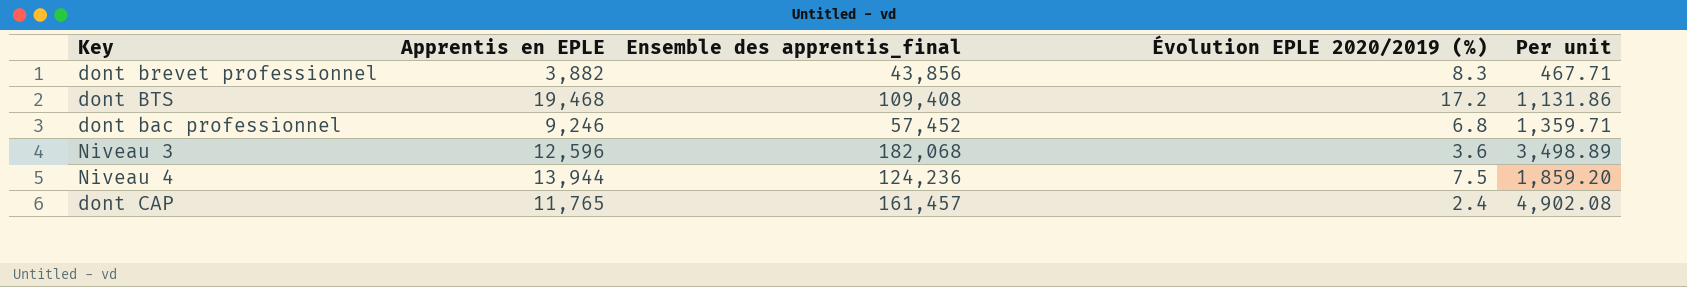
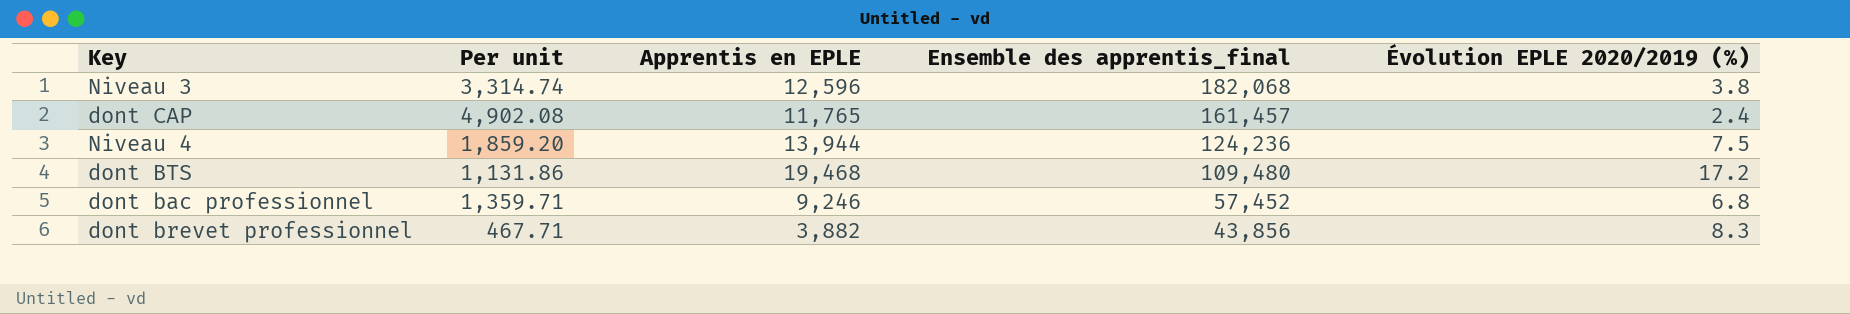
row order: none -> Ensemble des apprentis_final descending
column Per unit | position: 5 -> 2
Niveau 3 | Per unit: 3,498.89 -> 3,314.74
Niveau 3 | Évolution EPLE 2020/2019 (%): 3.6 -> 3.8
dont BTS | Ensemble des apprentis_final: 109,408 -> 109,480

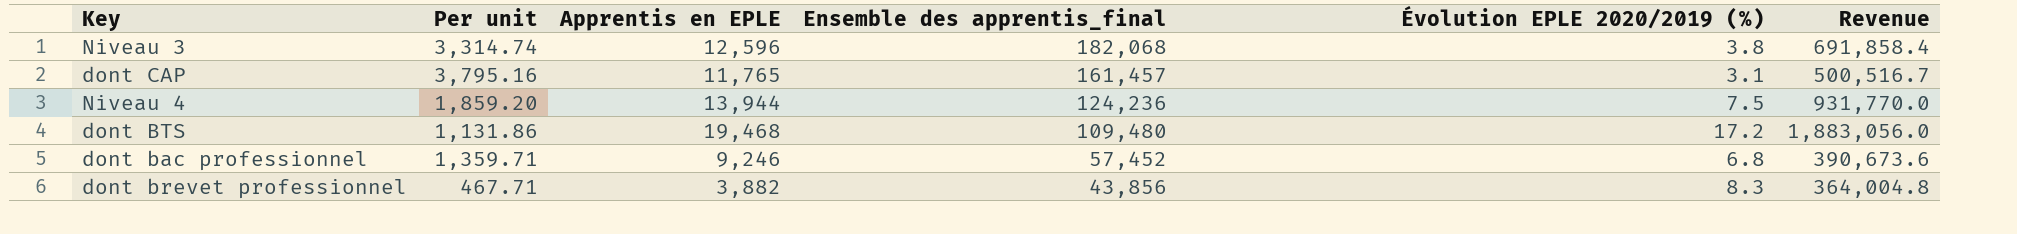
column Revenue | formula: none -> [Ensemble des apprentis_final] * [Évolution EPLE 2020/2019 (%)]
dont CAP | Per unit: 4,902.08 -> 3,795.16
dont CAP | Évolution EPLE 2020/2019 (%): 2.4 -> 3.1

